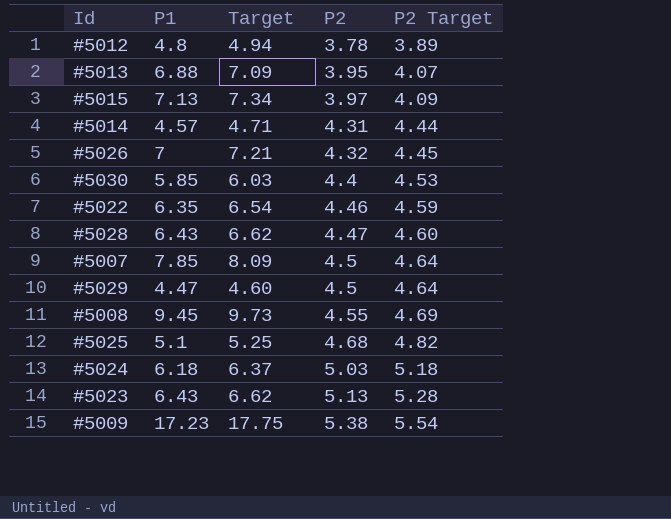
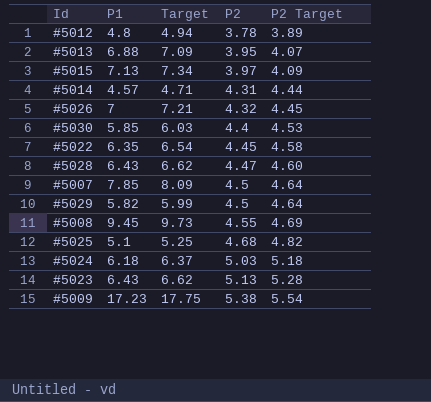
#5022 | P2: 4.46 -> 4.45
#5022 | P2 Target: 4.59 -> 4.58
#5029 | P1: 4.47 -> 5.82
#5029 | Target: 4.60 -> 5.99

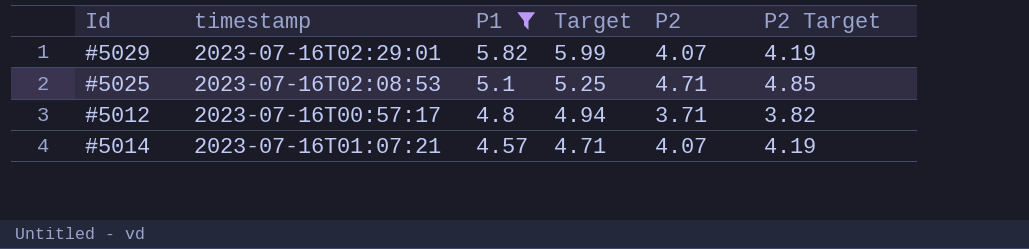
filter: none -> P1 <= 5.82
row order: P2 ascending -> P1 descending
column timestamp | position: none -> 2
#5029 | P2: 4.5 -> 4.07
#5029 | P2 Target: 4.64 -> 4.19
#5025 | P2: 4.68 -> 4.71
#5025 | P2 Target: 4.82 -> 4.85
#5012 | P2: 3.78 -> 3.71
#5012 | P2 Target: 3.89 -> 3.82
#5014 | P2: 4.31 -> 4.07
#5014 | P2 Target: 4.44 -> 4.19

